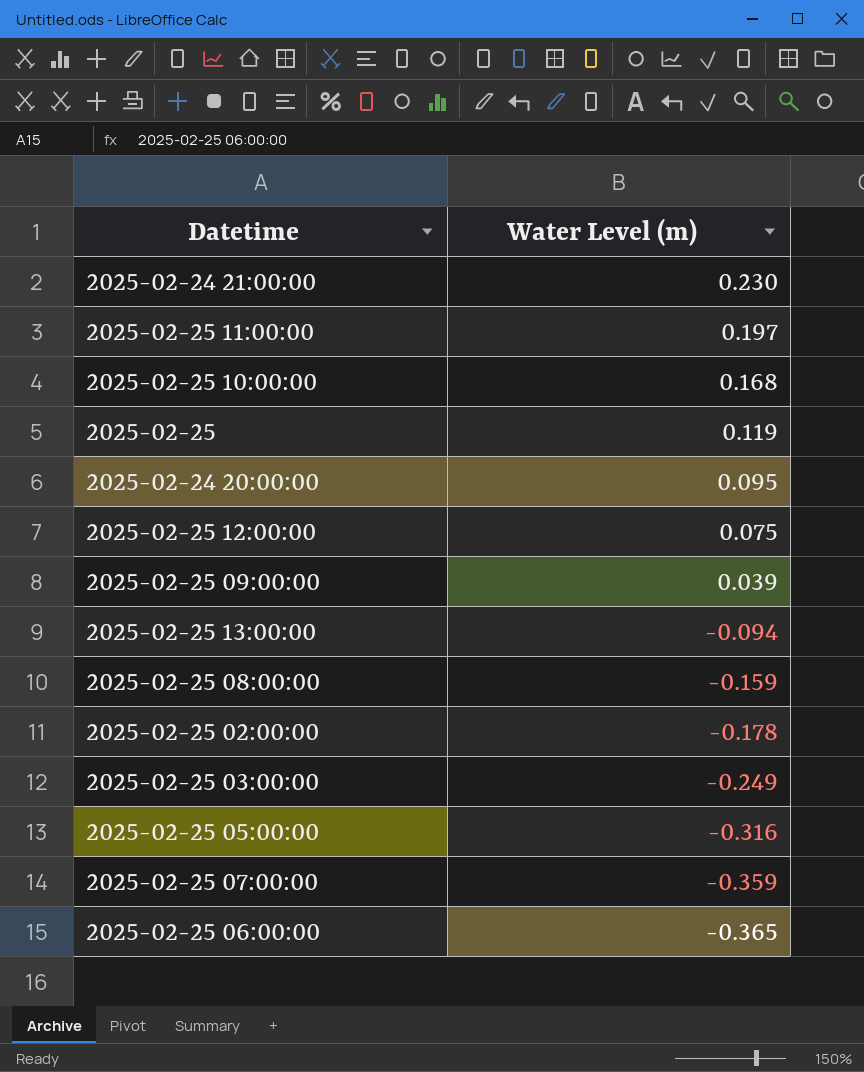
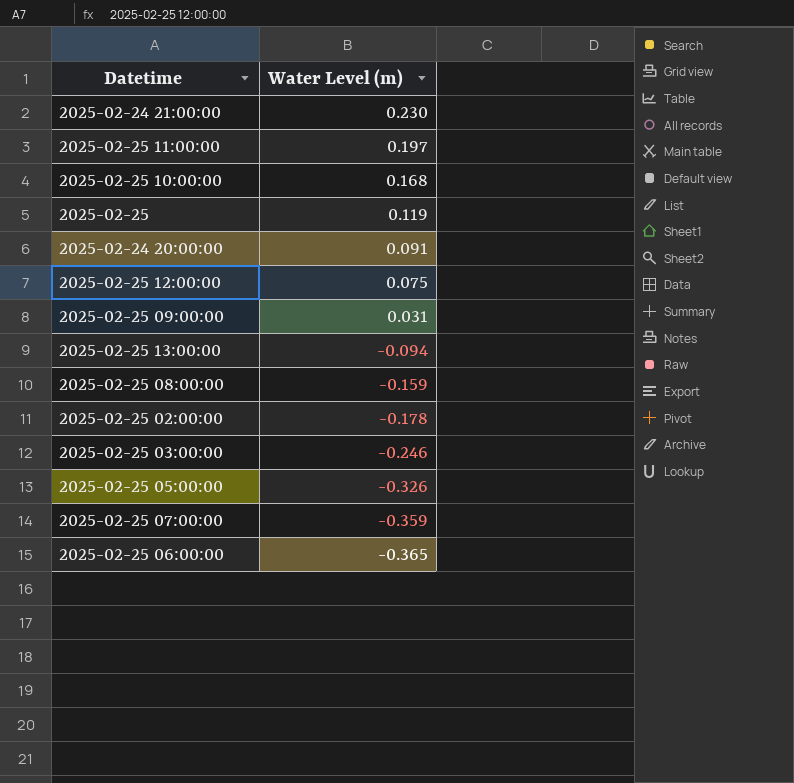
2025-02-24 20:00:00 | Water Level (m): 0.095 -> 0.091
2025-02-25 09:00:00 | Water Level (m): 0.039 -> 0.031
2025-02-25 03:00:00 | Water Level (m): -0.249 -> -0.246
2025-02-25 05:00:00 | Water Level (m): -0.316 -> -0.326

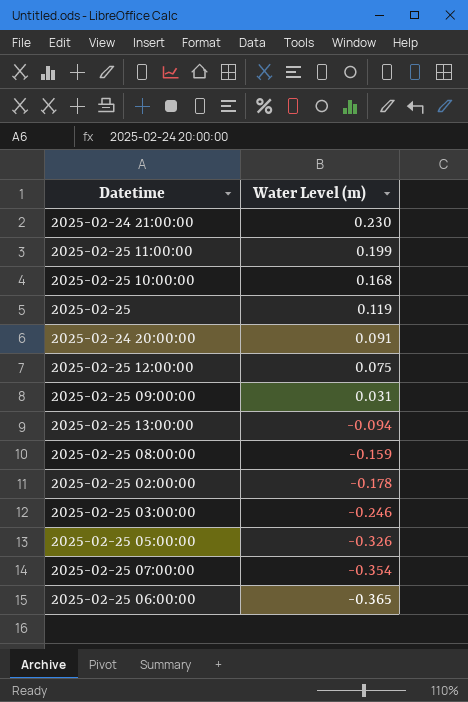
2025-02-25 11:00:00 | Water Level (m): 0.197 -> 0.199
2025-02-25 07:00:00 | Water Level (m): -0.359 -> -0.354

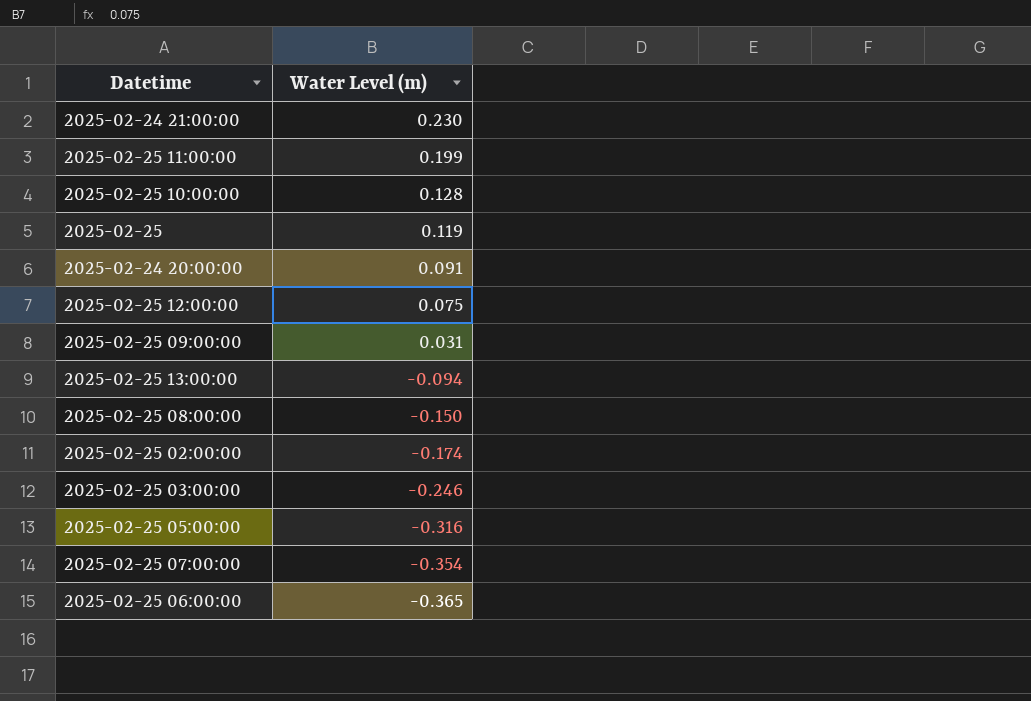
2025-02-25 10:00:00 | Water Level (m): 0.168 -> 0.128
2025-02-25 08:00:00 | Water Level (m): -0.159 -> -0.150
2025-02-25 02:00:00 | Water Level (m): -0.178 -> -0.174
2025-02-25 05:00:00 | Water Level (m): -0.326 -> -0.316

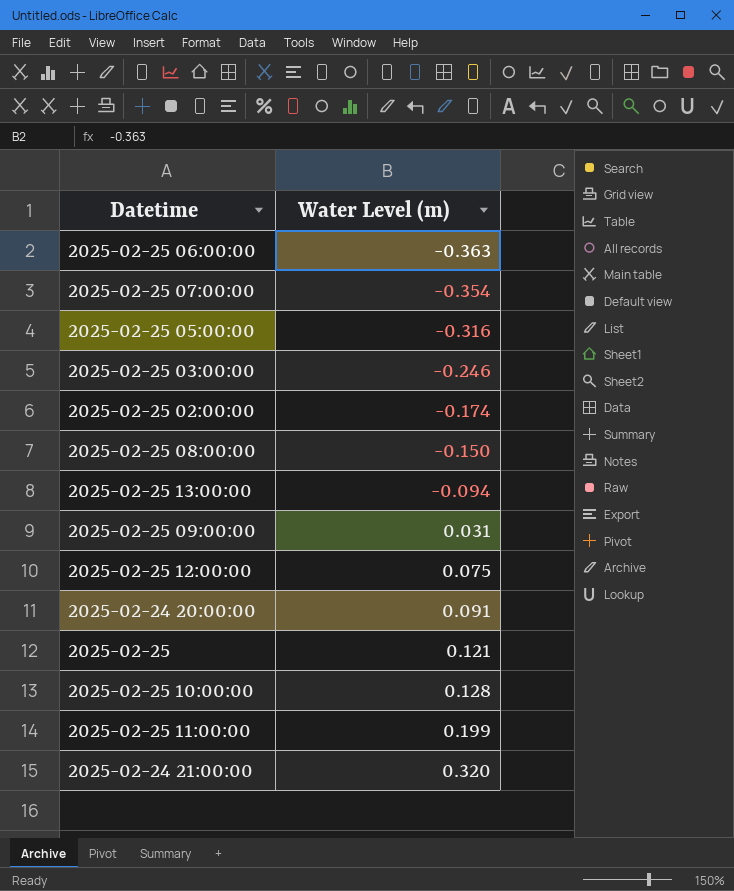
row order: Water Level (m) descending -> Water Level (m) ascending
2025-02-25 06:00:00 | Water Level (m): -0.365 -> -0.363
2025-02-25 | Water Level (m): 0.119 -> 0.121
2025-02-24 21:00:00 | Water Level (m): 0.230 -> 0.320

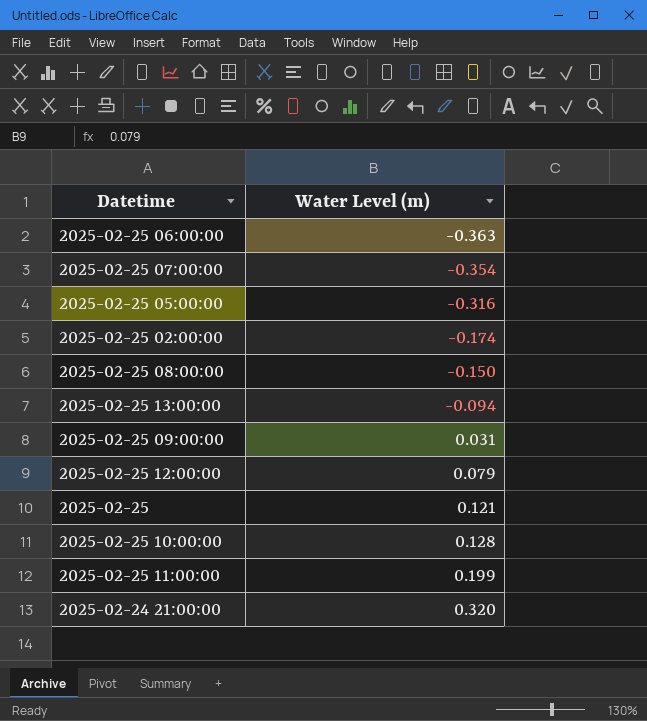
row 2025-02-25 03:00:00: -0.246 -> none
row 2025-02-24 20:00:00: 0.091 -> none
2025-02-25 12:00:00 | Water Level (m): 0.075 -> 0.079

